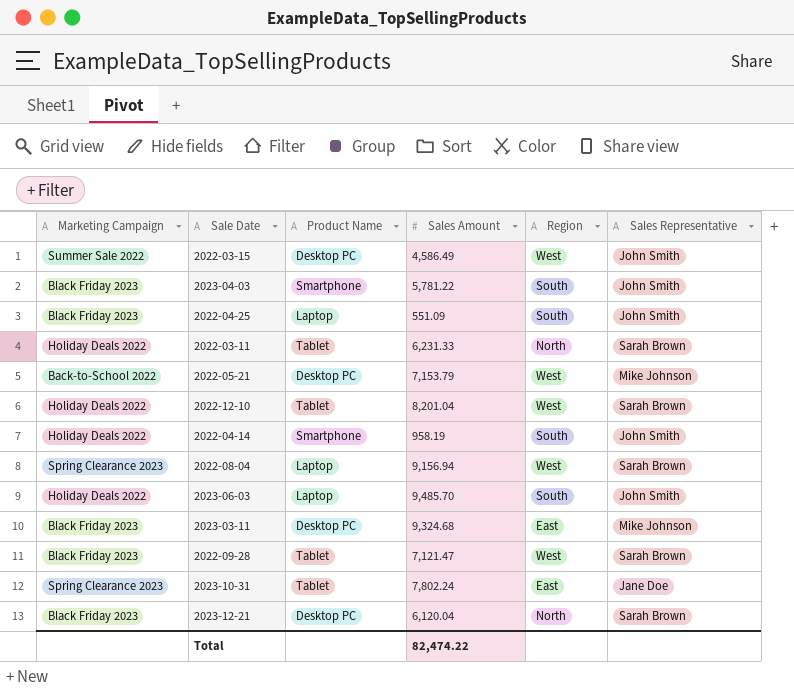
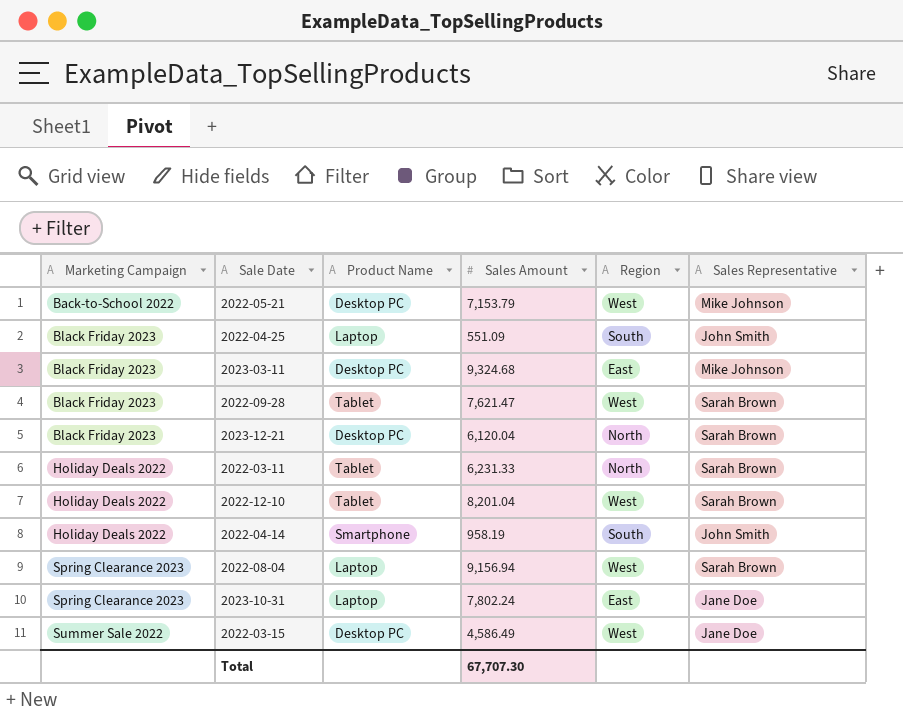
row order: none -> Marketing Campaign ascending
row 2023-04-03: Black Friday 2023 | Smartphone | 5,781.22 | South | John Smith -> none
row 2023-06-03: Holiday Deals 2022 | Laptop | 9,485.70 | South | John Smith -> none
2022-09-28 | Sales Amount: 7,121.47 -> 7,621.47
2023-10-31 | Product Name: Tablet -> Laptop
2022-03-15 | Sales Representative: John Smith -> Jane Doe
Total | Sales Amount: 82,474.22 -> 67,707.30

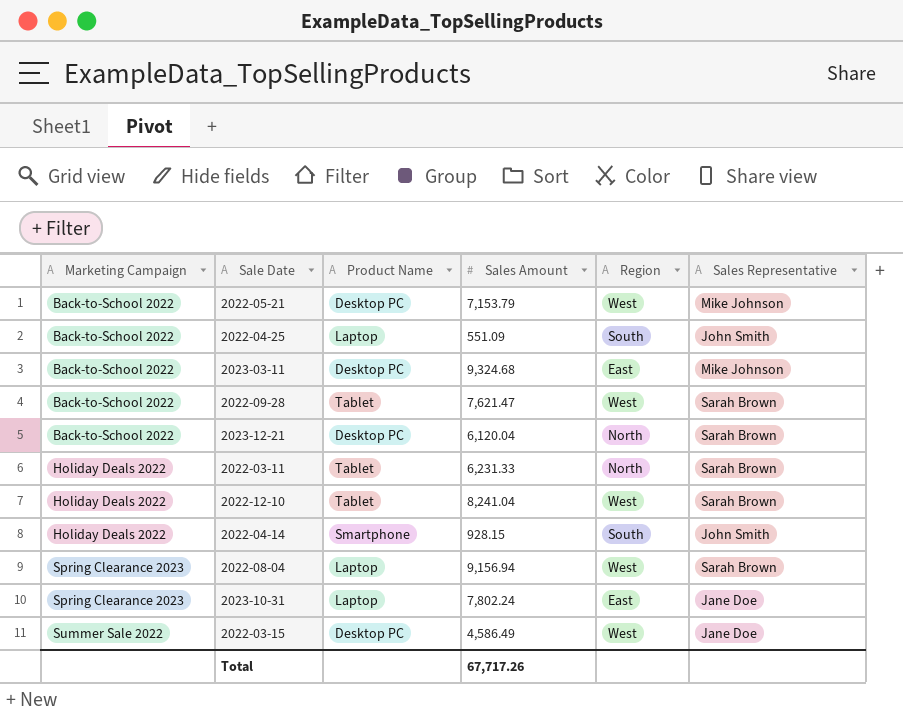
2022-04-25 | Marketing Campaign: Black Friday 2023 -> Back-to-School 2022
2023-03-11 | Marketing Campaign: Black Friday 2023 -> Back-to-School 2022
2022-09-28 | Marketing Campaign: Black Friday 2023 -> Back-to-School 2022
2023-12-21 | Marketing Campaign: Black Friday 2023 -> Back-to-School 2022
2022-12-10 | Sales Amount: 8,201.04 -> 8,241.04
2022-04-14 | Sales Amount: 958.19 -> 928.15
Total | Sales Amount: 67,707.30 -> 67,717.26

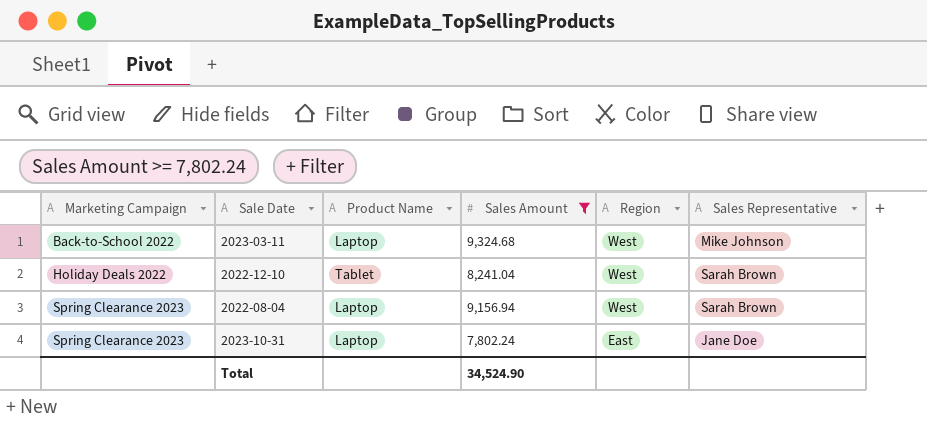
filter: none -> Sales Amount >= 7,802.24
2023-03-11 | Product Name: Desktop PC -> Laptop
2023-03-11 | Region: East -> West
Total | Sales Amount: 67,717.26 -> 34,524.90

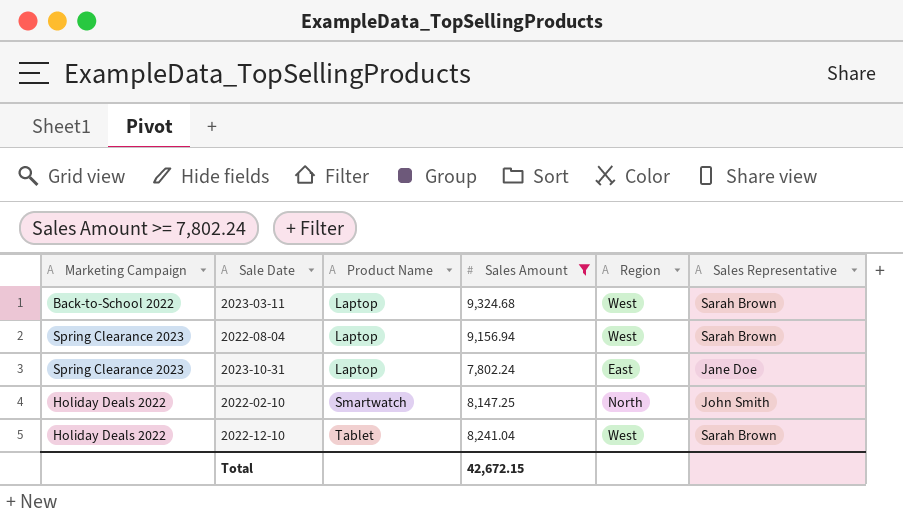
row order: Marketing Campaign ascending -> Product Name ascending
2023-03-11 | Sales Representative: Mike Johnson -> Sarah Brown
row 2022-02-10: none -> Holiday Deals 2022 | Smartwatch | 8,147.25 | North | John Smith
Total | Sales Amount: 34,524.90 -> 42,672.15

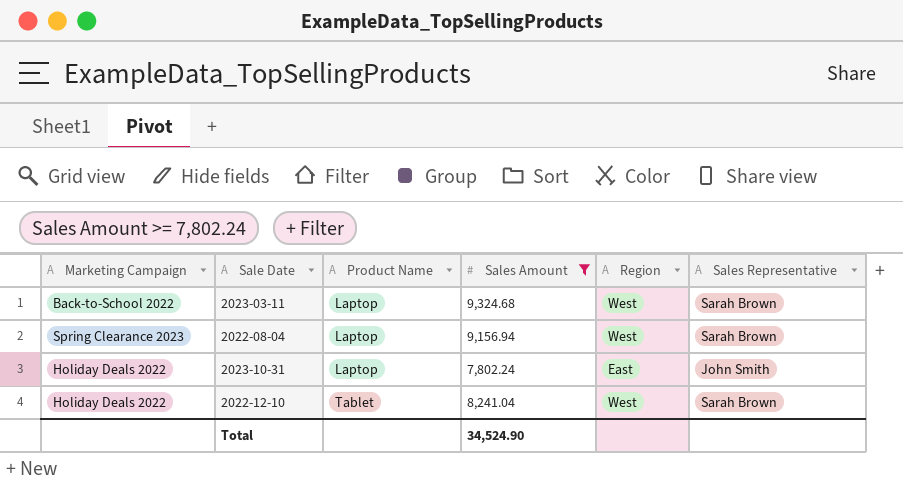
row 2022-02-10: Holiday Deals 2022 | Smartwatch | 8,147.25 | North | John Smith -> none
2023-10-31 | Marketing Campaign: Spring Clearance 2023 -> Holiday Deals 2022
2023-10-31 | Sales Representative: Jane Doe -> John Smith
Total | Sales Amount: 42,672.15 -> 34,524.90

